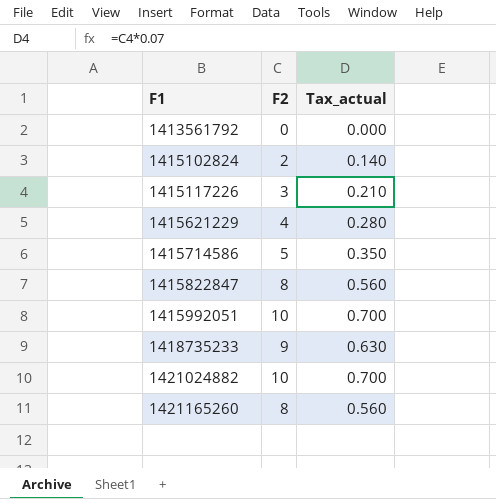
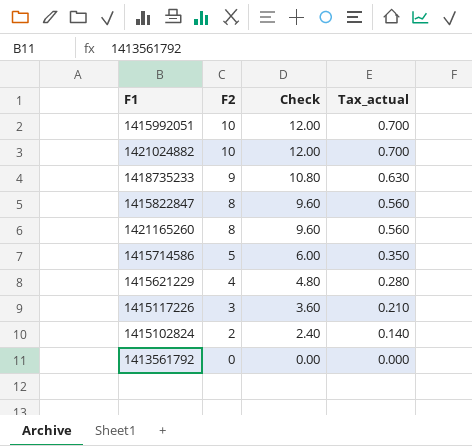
row order: F1 ascending -> F2 descending
column Check | formula: none -> [F2] * 1.2

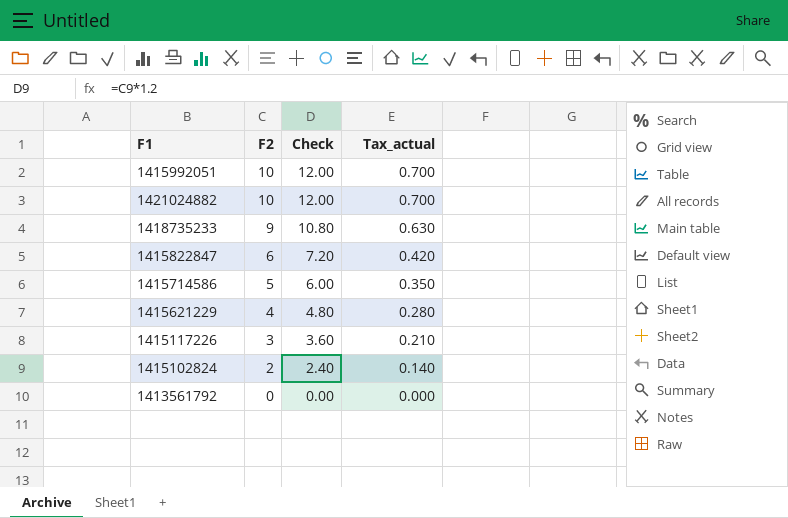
row 1421165260: 8 | 9.60 | 0.560 -> none
1415822847 | F2: 8 -> 6
1415822847 | Check: 9.60 -> 7.20
1415822847 | Tax_actual: 0.560 -> 0.420

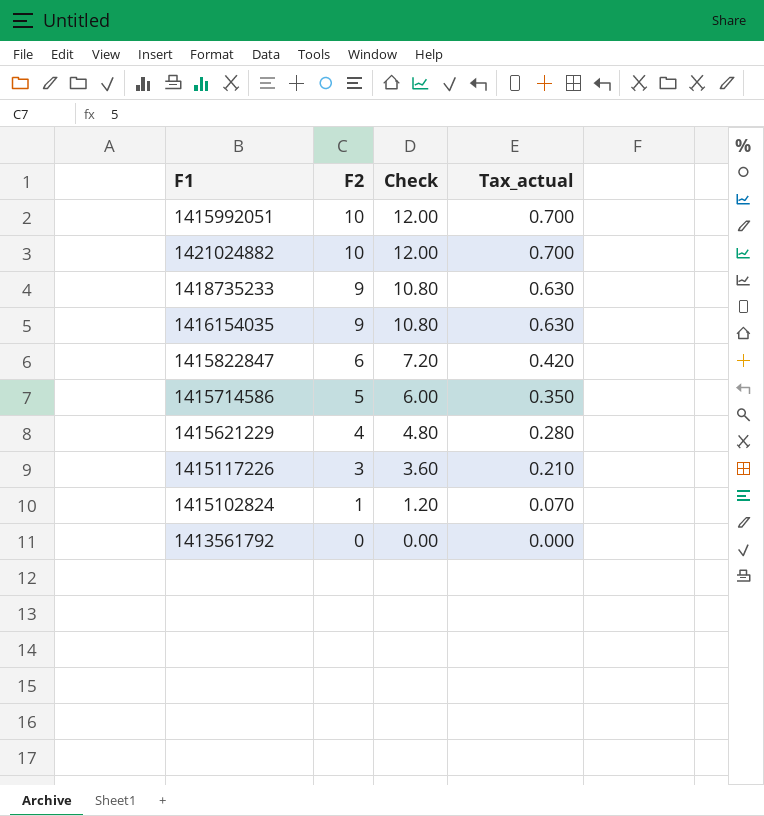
row 1416154035: none -> 9 | 10.80 | 0.630
1415102824 | F2: 2 -> 1
1415102824 | Check: 2.40 -> 1.20
1415102824 | Tax_actual: 0.140 -> 0.070

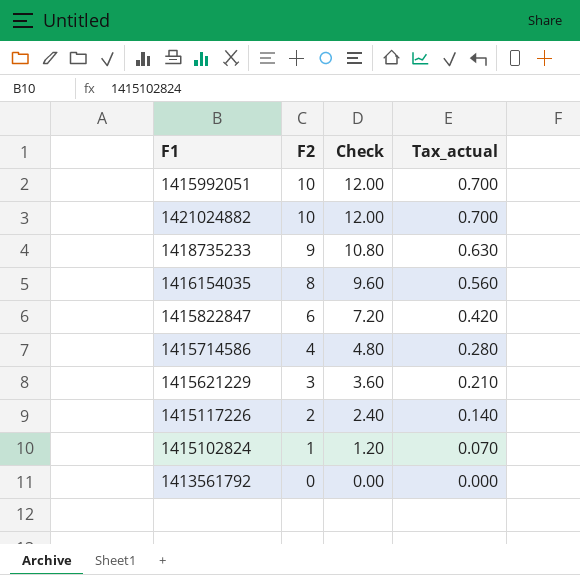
1416154035 | F2: 9 -> 8
1416154035 | Check: 10.80 -> 9.60
1416154035 | Tax_actual: 0.630 -> 0.560
1415714586 | F2: 5 -> 4
1415714586 | Check: 6.00 -> 4.80
1415714586 | Tax_actual: 0.350 -> 0.280
1415621229 | F2: 4 -> 3
1415621229 | Check: 4.80 -> 3.60
1415621229 | Tax_actual: 0.280 -> 0.210
1415117226 | F2: 3 -> 2
1415117226 | Check: 3.60 -> 2.40
1415117226 | Tax_actual: 0.210 -> 0.140

